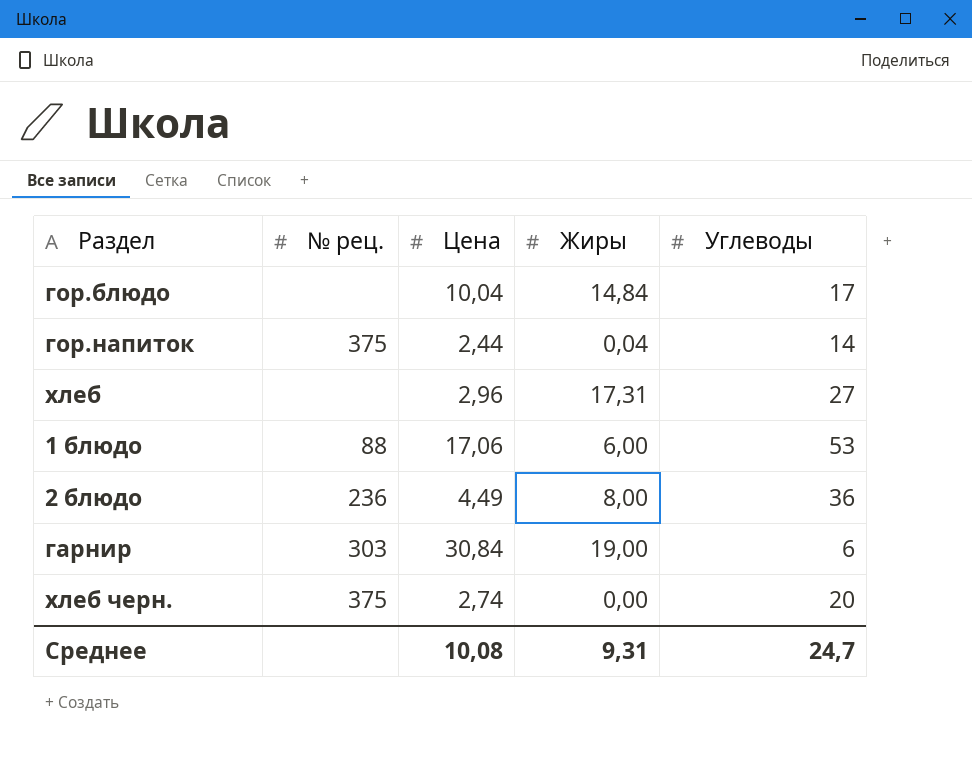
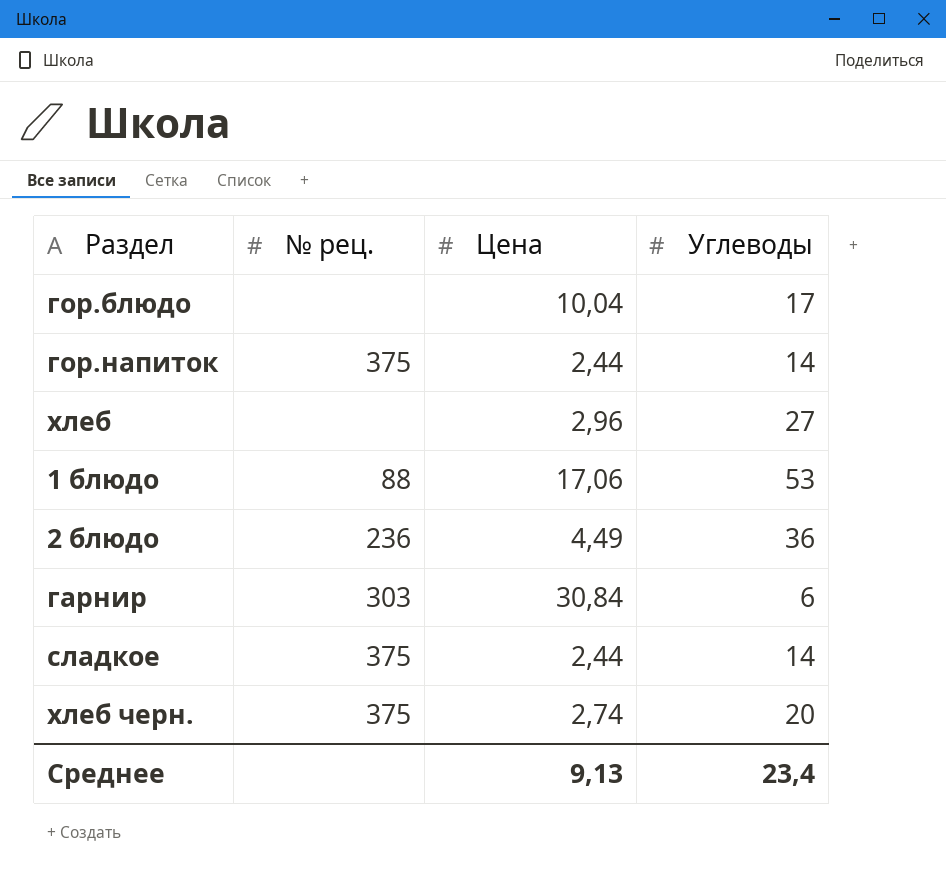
column Жиры | position: 4 -> none
row сладкое: none -> 375 | 2,44 | 14
Среднее | Цена: 10,08 -> 9,13
Среднее | Углеводы: 24,7 -> 23,4

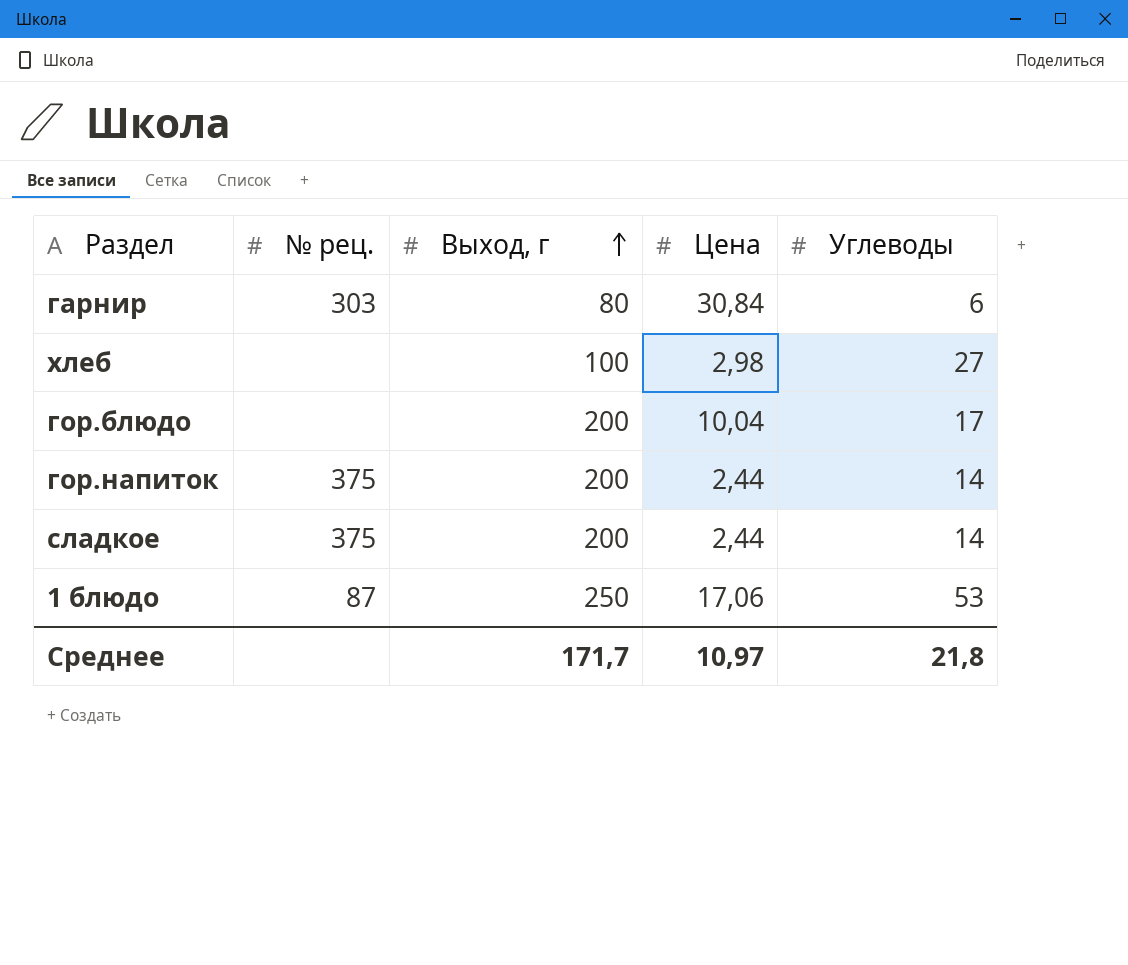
row order: none -> Выход, г ascending
column Выход, г | position: none -> 3
row 2 блюдо: 236 | 4,49 | 36 -> none
row хлеб черн.: 375 | 2,74 | 20 -> none
хлеб | Цена: 2,96 -> 2,98
1 блюдо | № рец.: 88 -> 87
Среднее | Цена: 9,13 -> 10,97
Среднее | Углеводы: 23,4 -> 21,8

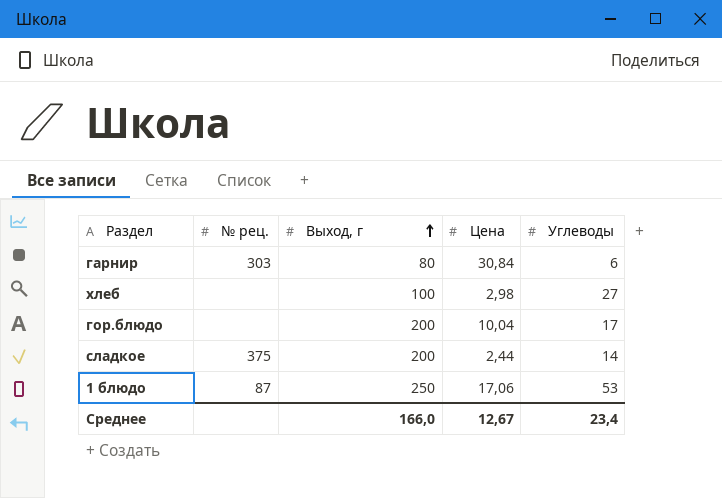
row гор.напиток: 375 | 200 | 2,44 | 14 -> none
Среднее | Выход, г: 171,7 -> 166,0
Среднее | Цена: 10,97 -> 12,67
Среднее | Углеводы: 21,8 -> 23,4

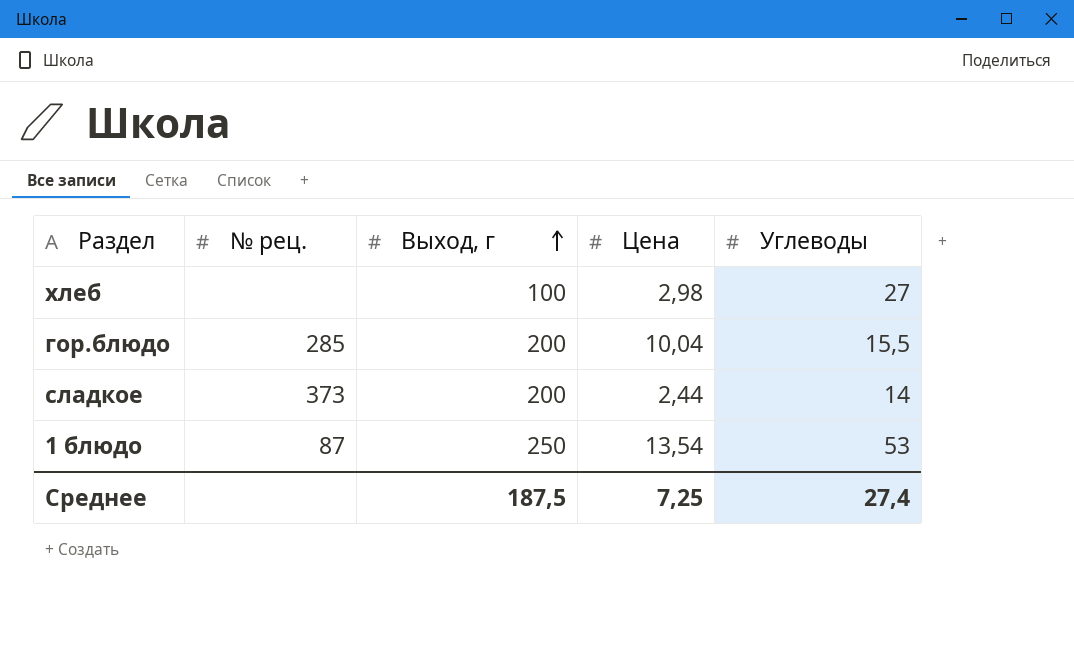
row гарнир: 303 | 80 | 30,84 | 6 -> none
гор.блюдо | № рец.: none -> 285
гор.блюдо | Углеводы: 17 -> 15,5
сладкое | № рец.: 375 -> 373
1 блюдо | Цена: 17,06 -> 13,54
Среднее | Выход, г: 166,0 -> 187,5
Среднее | Цена: 12,67 -> 7,25
Среднее | Углеводы: 23,4 -> 27,4

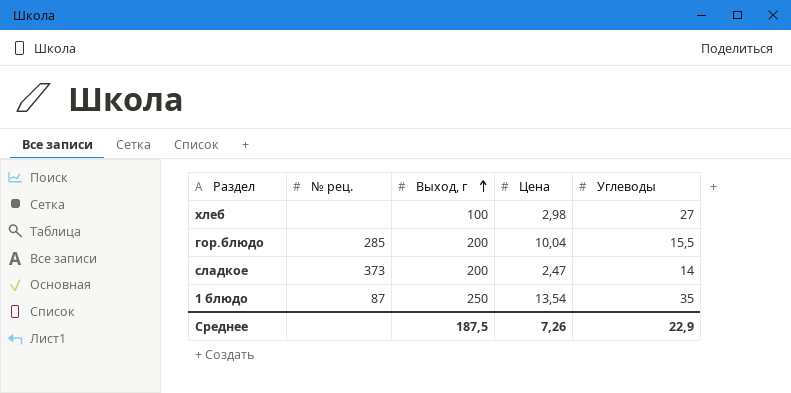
сладкое | Цена: 2,44 -> 2,47
1 блюдо | Углеводы: 53 -> 35
Среднее | Цена: 7,25 -> 7,26
Среднее | Углеводы: 27,4 -> 22,9

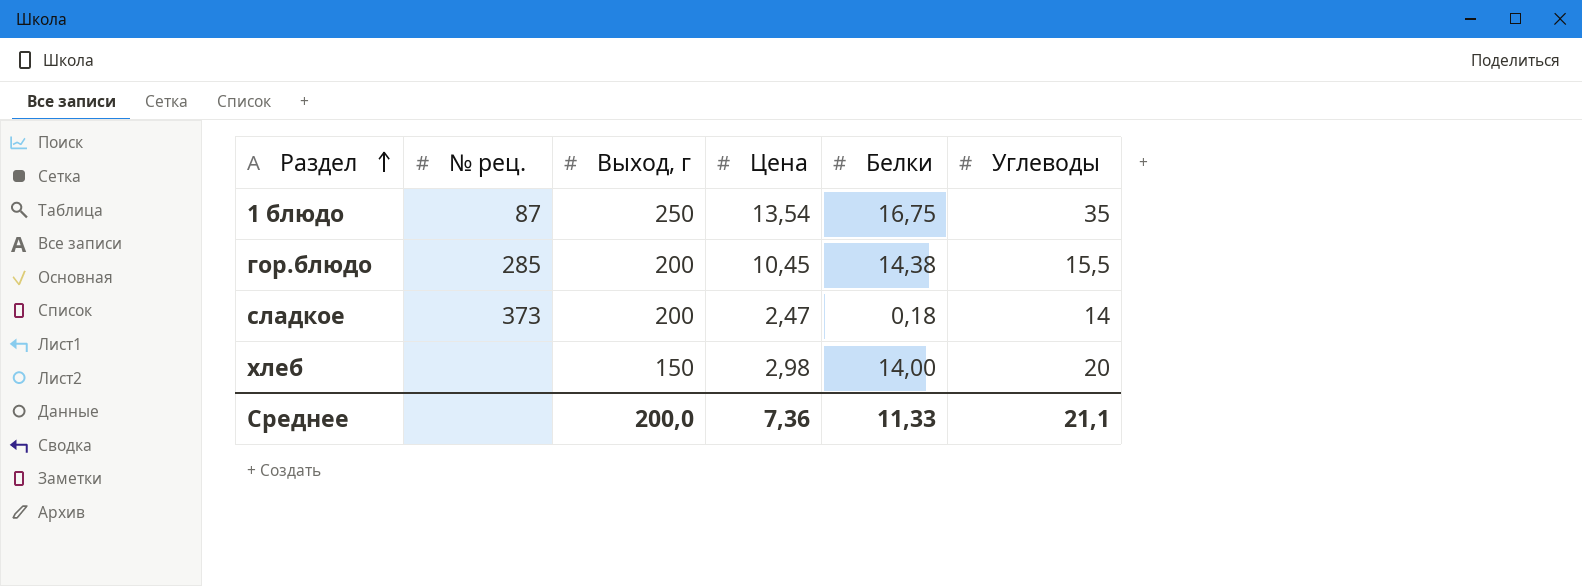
row order: Выход, г ascending -> Раздел ascending
column Белки | position: none -> 5
гор.блюдо | Цена: 10,04 -> 10,45
хлеб | Выход, г: 100 -> 150
хлеб | Углеводы: 27 -> 20
Среднее | Выход, г: 187,5 -> 200,0
Среднее | Цена: 7,26 -> 7,36
Среднее | Углеводы: 22,9 -> 21,1

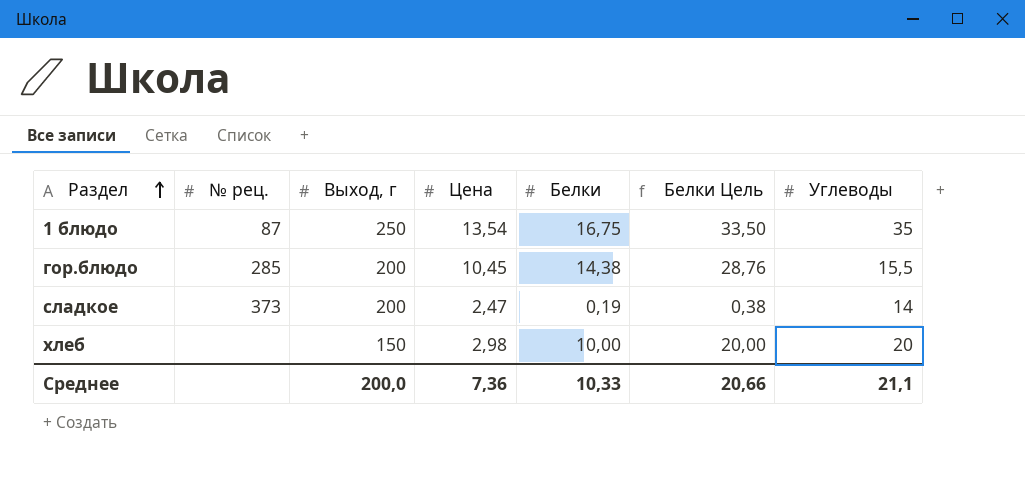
column Белки Цель | formula: none -> [Белки] * 2
сладкое | Белки: 0,18 -> 0,19
хлеб | Белки: 14,00 -> 10,00
Среднее | Белки: 11,33 -> 10,33

